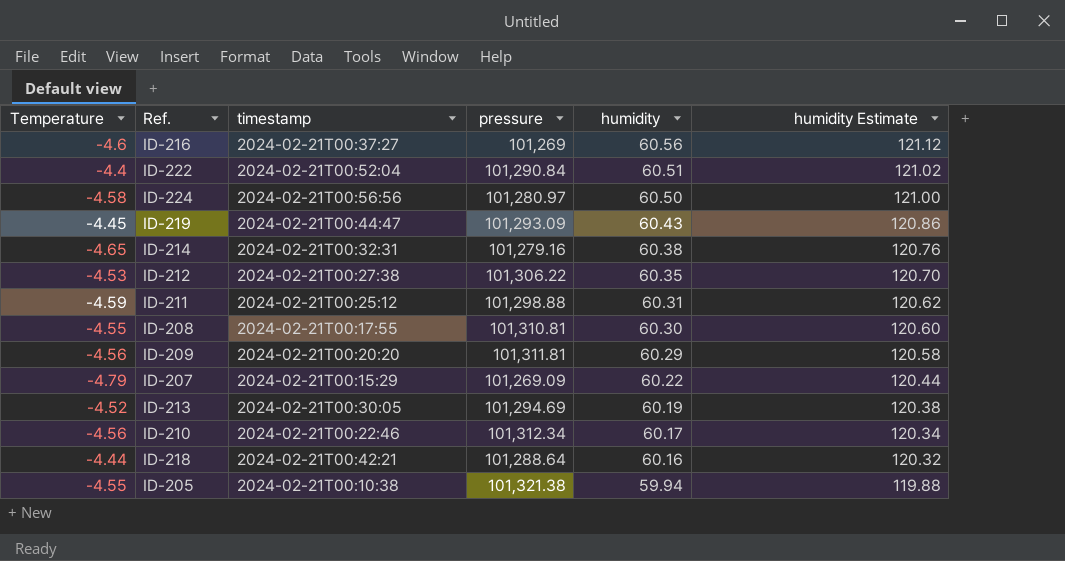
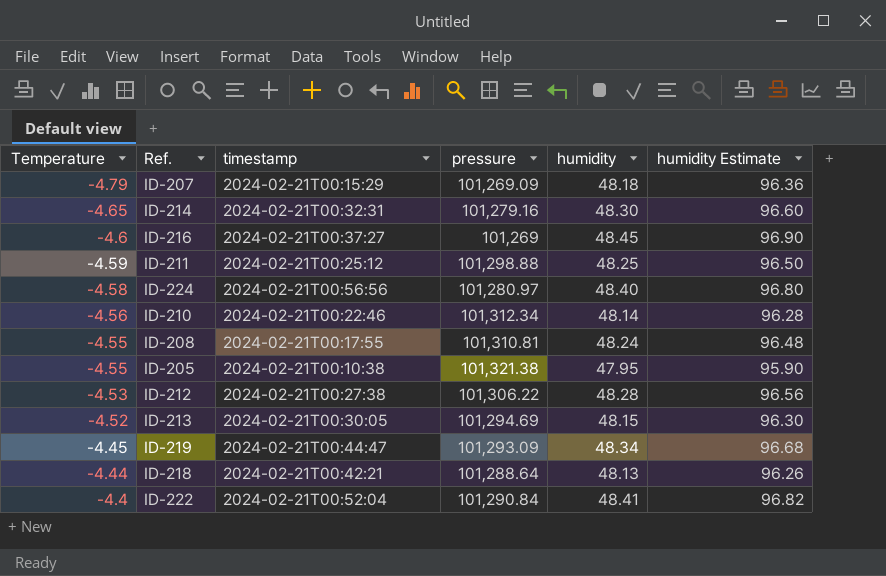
row order: humidity descending -> Temperature ascending
row ID-209: -4.56 | 2024-02-21T00:20:20 | 101,311.81 | 60.29 | 120.58 -> none
ID-207 | humidity: 60.22 -> 48.18
ID-207 | humidity Estimate: 120.44 -> 96.36
ID-214 | humidity: 60.38 -> 48.30
ID-214 | humidity Estimate: 120.76 -> 96.60
ID-216 | humidity: 60.56 -> 48.45
ID-216 | humidity Estimate: 121.12 -> 96.90
ID-211 | humidity: 60.31 -> 48.25
ID-211 | humidity Estimate: 120.62 -> 96.50
ID-224 | humidity: 60.50 -> 48.40
ID-224 | humidity Estimate: 121.00 -> 96.80
ID-210 | humidity: 60.17 -> 48.14
ID-210 | humidity Estimate: 120.34 -> 96.28
ID-208 | humidity: 60.30 -> 48.24
ID-208 | humidity Estimate: 120.60 -> 96.48
ID-205 | humidity: 59.94 -> 47.95
ID-205 | humidity Estimate: 119.88 -> 95.90
ID-212 | humidity: 60.35 -> 48.28
ID-212 | humidity Estimate: 120.70 -> 96.56
ID-213 | humidity: 60.19 -> 48.15
ID-213 | humidity Estimate: 120.38 -> 96.30
ID-219 | humidity: 60.43 -> 48.34
ID-219 | humidity Estimate: 120.86 -> 96.68
ID-218 | humidity: 60.16 -> 48.13
ID-218 | humidity Estimate: 120.32 -> 96.26
ID-222 | humidity: 60.51 -> 48.41
ID-222 | humidity Estimate: 121.02 -> 96.82

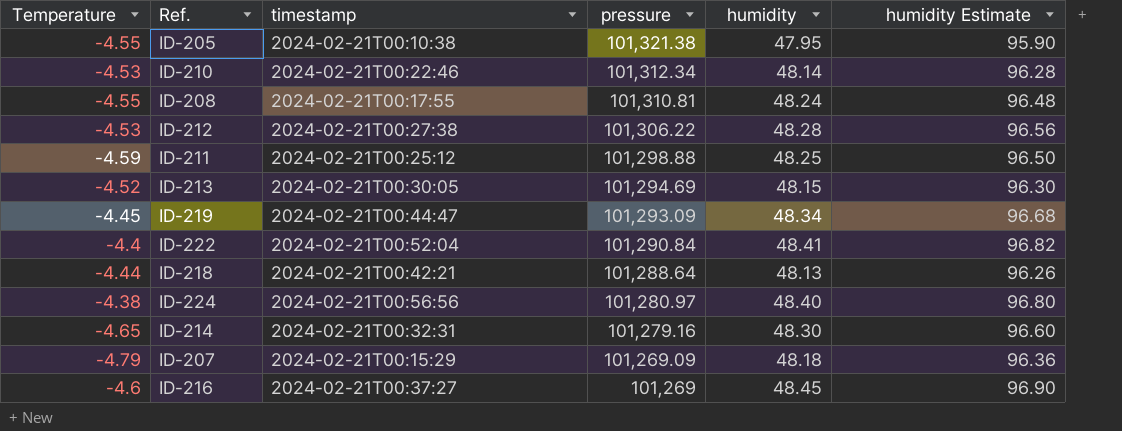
row order: Temperature ascending -> pressure descending
ID-210 | Temperature: -4.56 -> -4.53
ID-224 | Temperature: -4.58 -> -4.38

